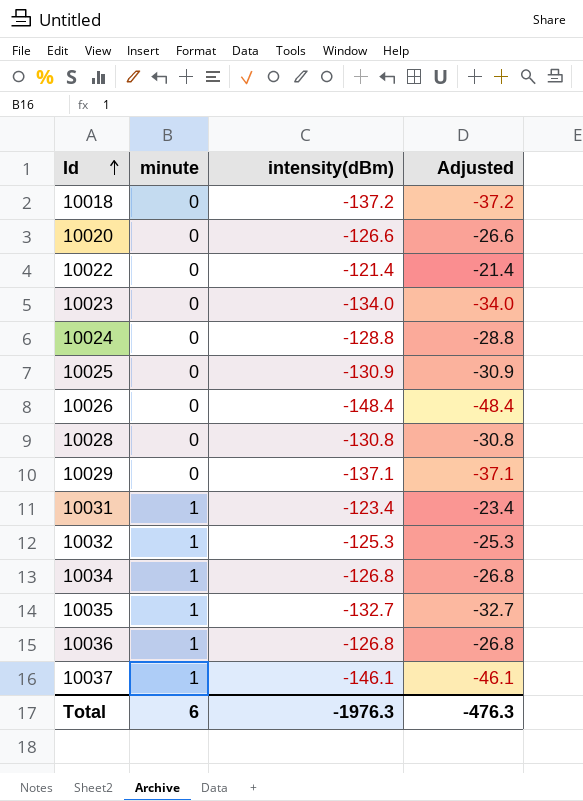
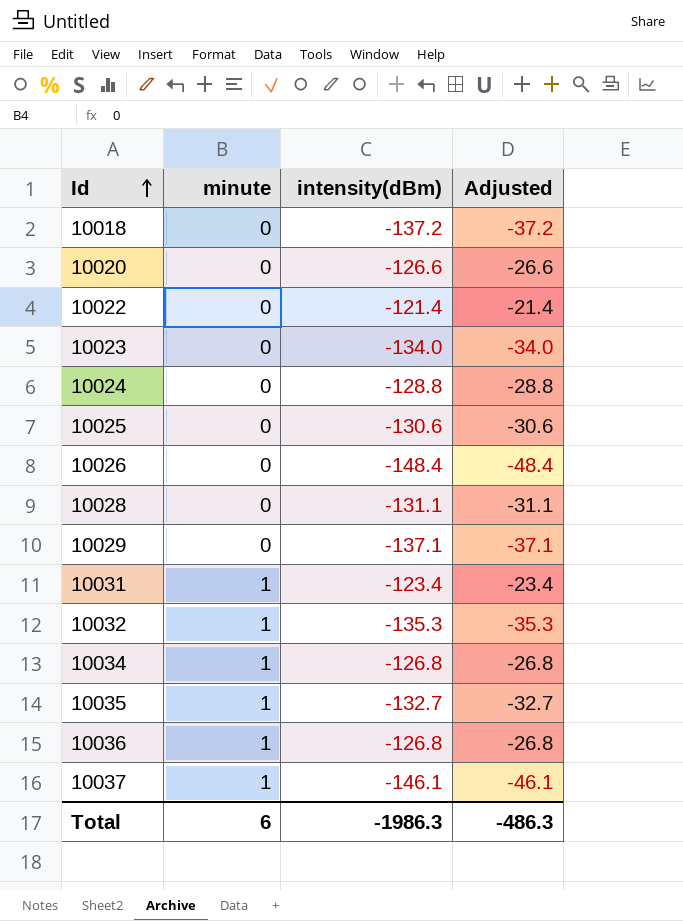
10025 | intensity(dBm): -130.9 -> -130.6
10025 | Adjusted: -30.9 -> -30.6
10028 | intensity(dBm): -130.8 -> -131.1
10028 | Adjusted: -30.8 -> -31.1
10032 | intensity(dBm): -125.3 -> -135.3
10032 | Adjusted: -25.3 -> -35.3
Total | intensity(dBm): -1976.3 -> -1986.3
Total | Adjusted: -476.3 -> -486.3

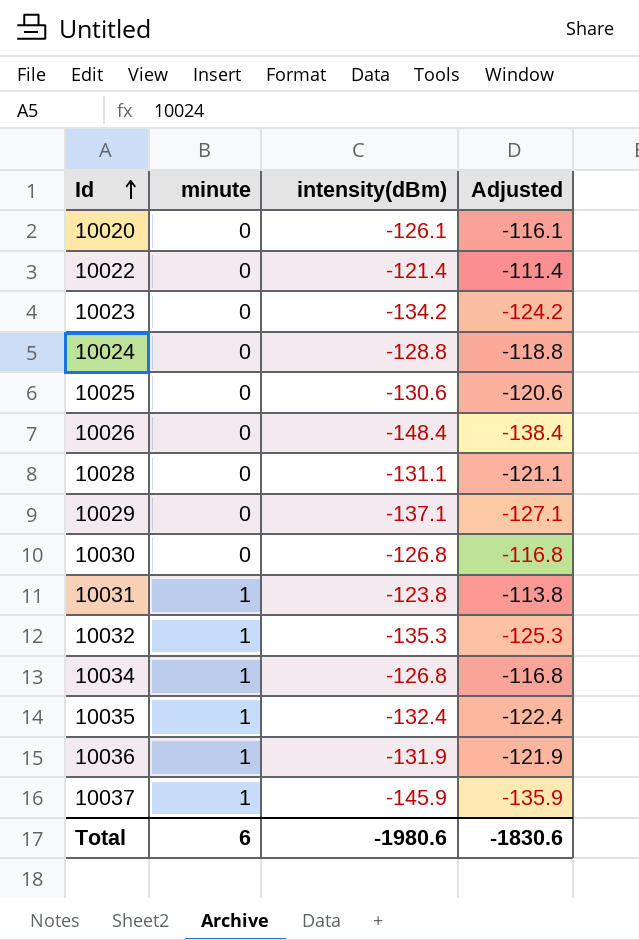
column Adjusted | formula: [intensity(dBm)] + 100 -> [intensity(dBm)] + 10
row 10018: 0 | -137.2 | -37.2 -> none
10020 | intensity(dBm): -126.6 -> -126.1
10023 | intensity(dBm): -134.0 -> -134.2
row 10030: none -> 0 | -126.8 | -116.8
10031 | intensity(dBm): -123.4 -> -123.8
10035 | intensity(dBm): -132.7 -> -132.4
10036 | intensity(dBm): -126.8 -> -131.9
10037 | intensity(dBm): -146.1 -> -145.9
Total | intensity(dBm): -1986.3 -> -1980.6
Total | Adjusted: -486.3 -> -1830.6

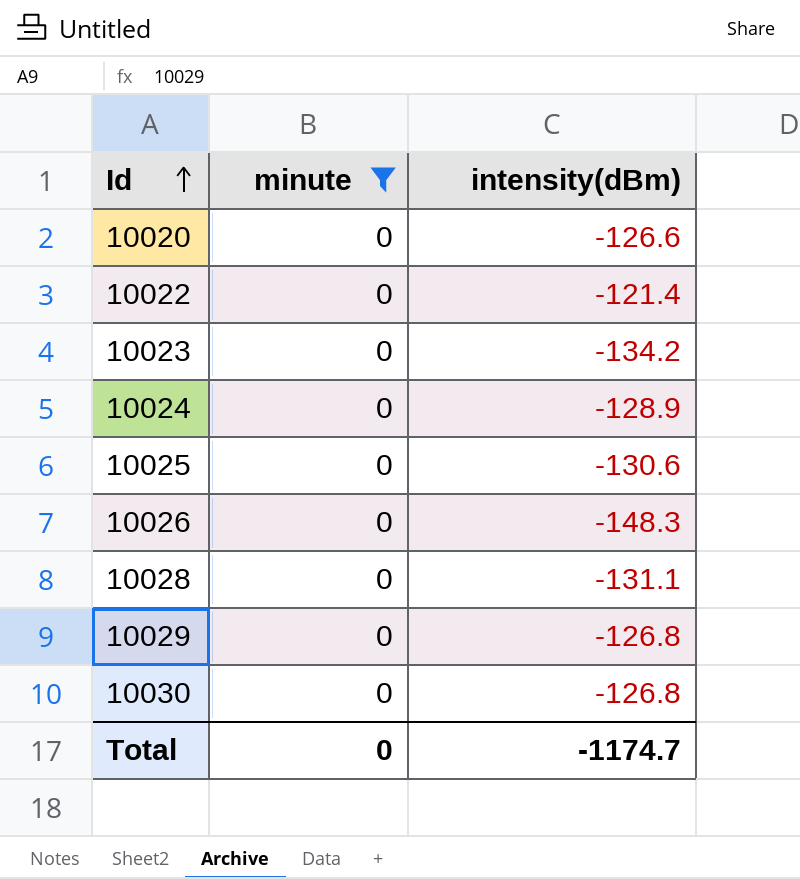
filter: none -> minute = 0
column Adjusted | formula: [intensity(dBm)] + 10 -> none
10020 | intensity(dBm): -126.1 -> -126.6
10024 | intensity(dBm): -128.8 -> -128.9
10026 | intensity(dBm): -148.4 -> -148.3
10029 | intensity(dBm): -137.1 -> -126.8
Total | minute: 6 -> 0
Total | intensity(dBm): -1980.6 -> -1174.7

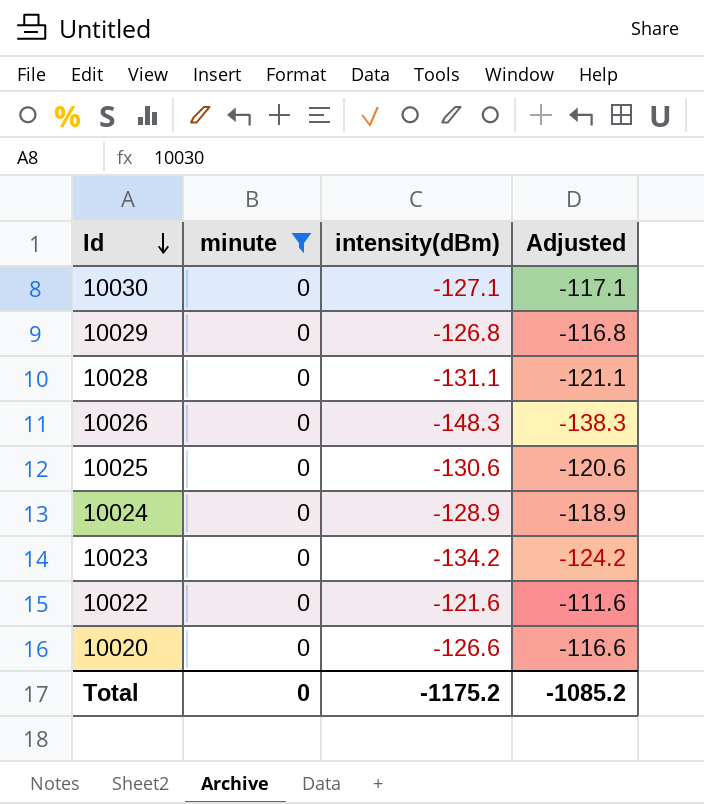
row order: Id ascending -> Id descending
column Adjusted | formula: none -> [intensity(dBm)] + 10
10030 | intensity(dBm): -126.8 -> -127.1
10022 | intensity(dBm): -121.4 -> -121.6
Total | intensity(dBm): -1174.7 -> -1175.2

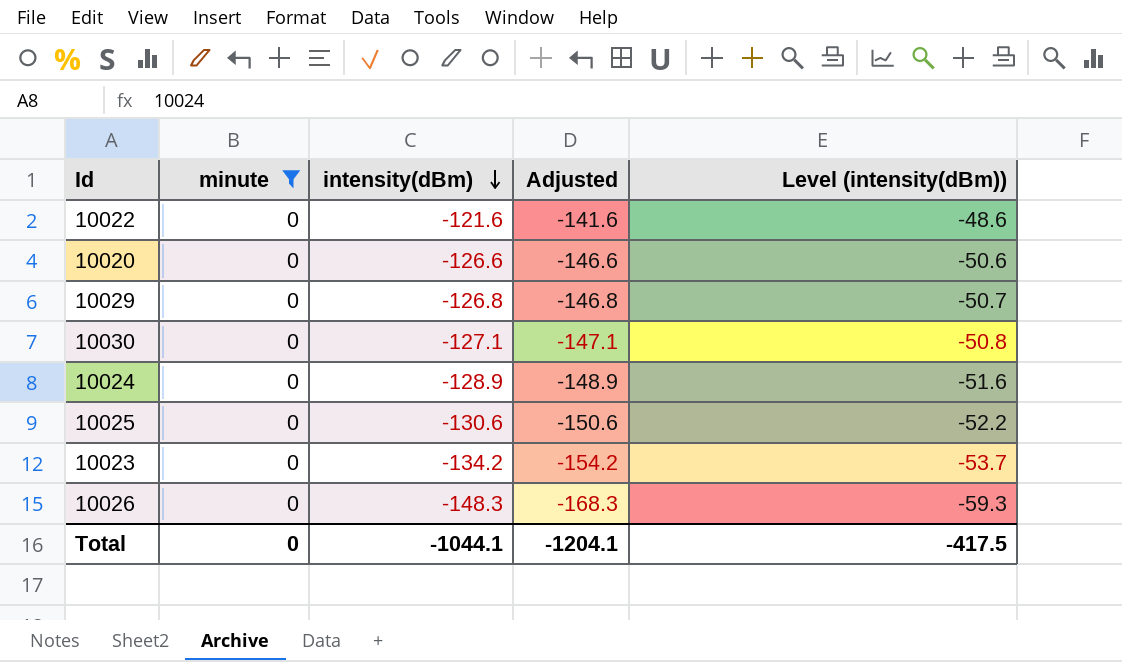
row order: Id descending -> intensity(dBm) descending
column Adjusted | formula: [intensity(dBm)] + 10 -> [intensity(dBm)] - 20
column Level (intensity(dBm)) | formula: none -> [intensity(dBm)] * 0.4
row 10028: 0 | -131.1 | -121.1 -> none
Total | intensity(dBm): -1175.2 -> -1044.1
Total | Adjusted: -1085.2 -> -1204.1

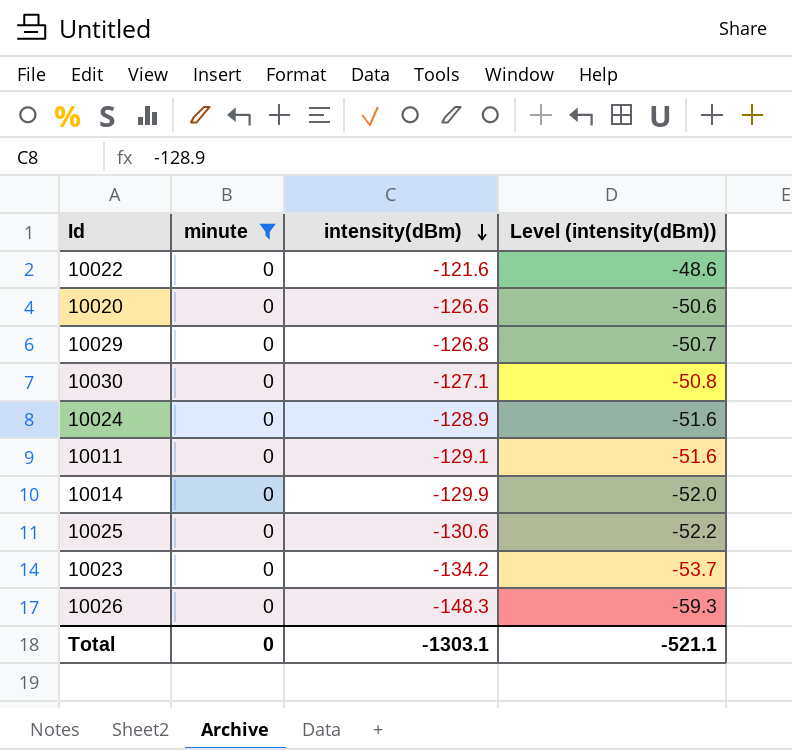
column Adjusted | formula: [intensity(dBm)] - 20 -> none
row 10011: none -> 0 | -129.1 | -51.6
row 10014: none -> 0 | -129.9 | -52.0
Total | intensity(dBm): -1044.1 -> -1303.1
Total | Level (intensity(dBm)): -417.5 -> -521.1

